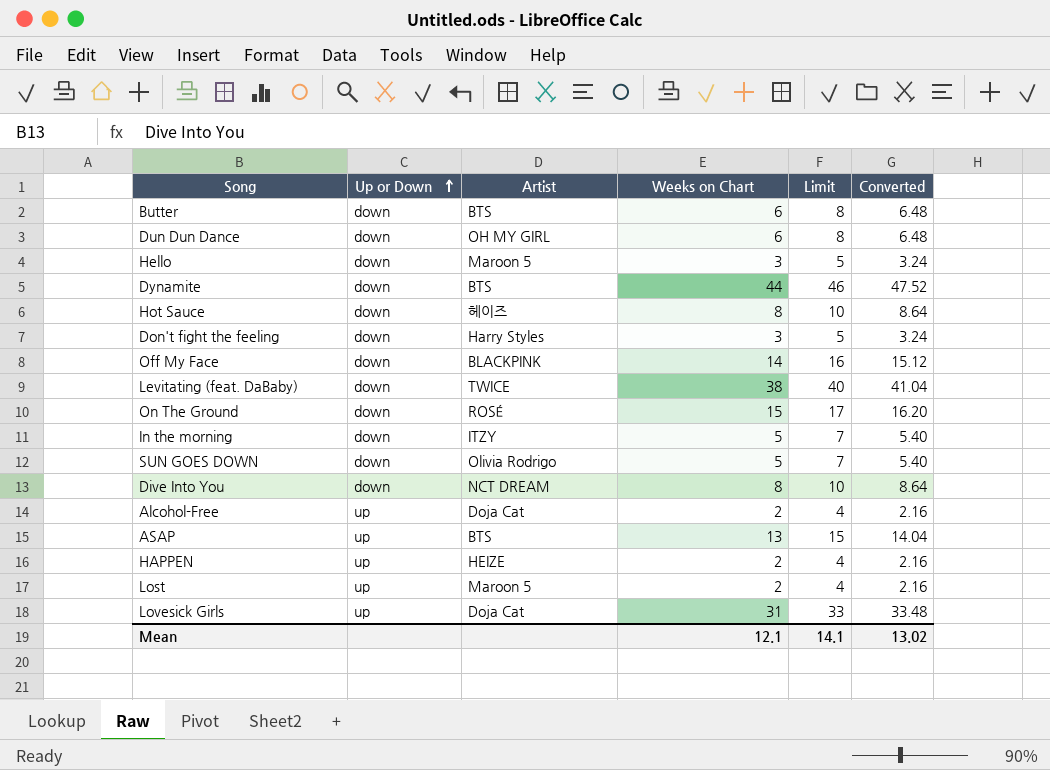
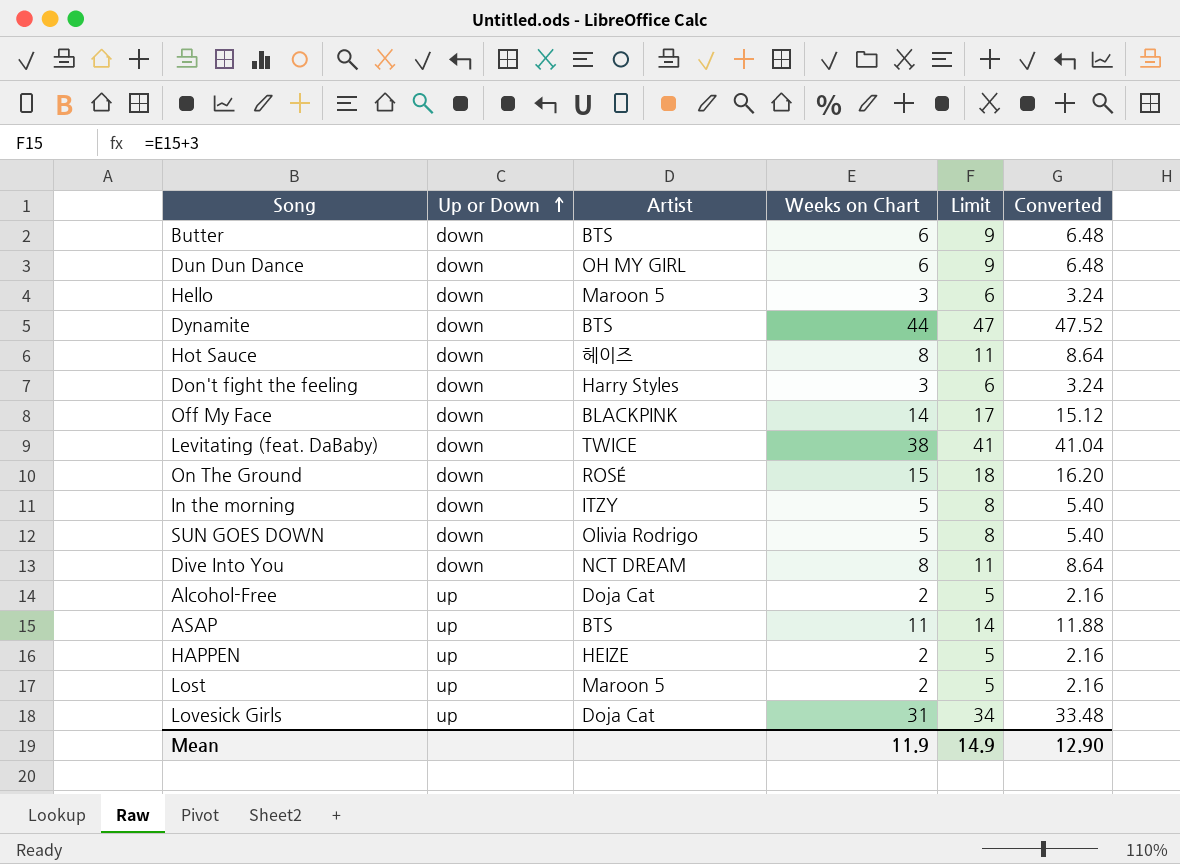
column Limit | formula: [Weeks on Chart] + 2 -> [Weeks on Chart] + 3
ASAP | Weeks on Chart: 13 -> 11
ASAP | Converted: 14.04 -> 11.88
Mean | Weeks on Chart: 12.1 -> 11.9
Mean | Limit: 14.1 -> 14.9
Mean | Converted: 13.02 -> 12.90

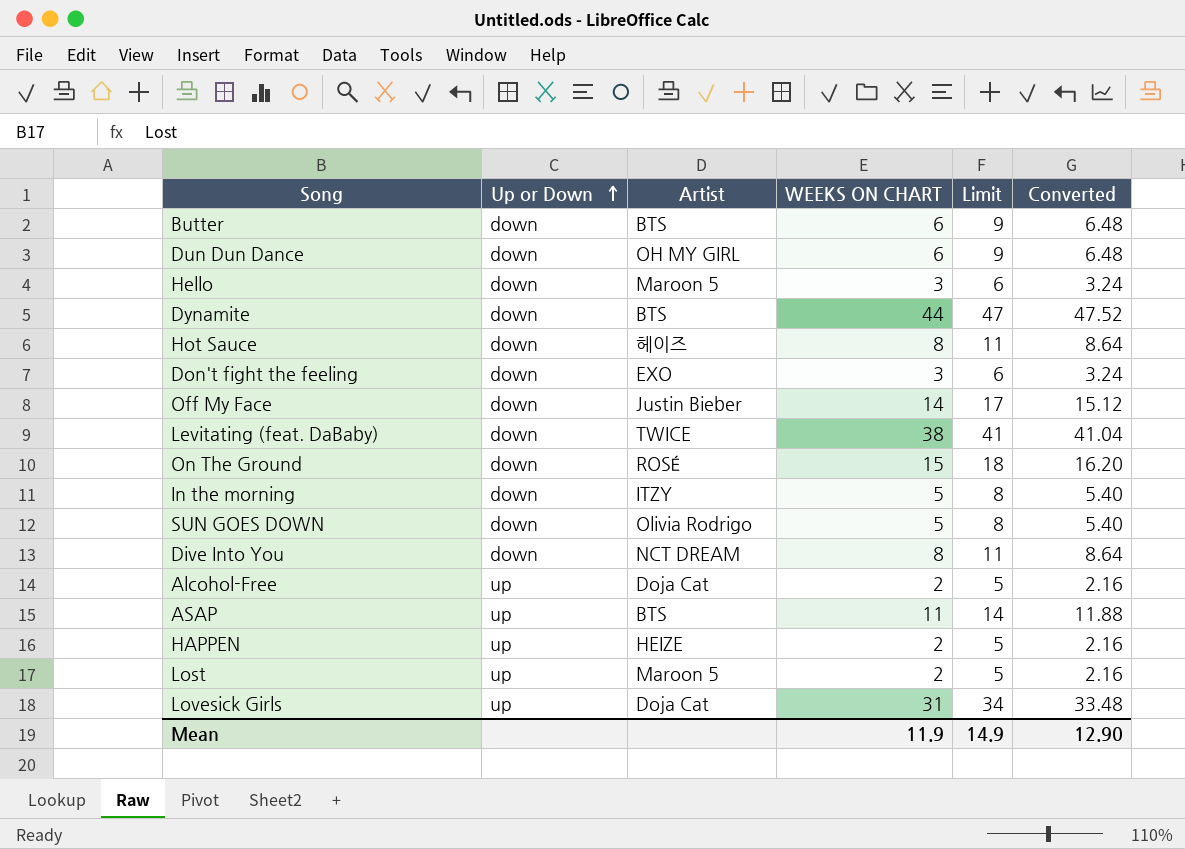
column name: Weeks on Chart -> WEEKS ON CHART
Don't fight the feeling | Artist: Harry Styles -> EXO
Off My Face | Artist: BLACKPINK -> Justin Bieber

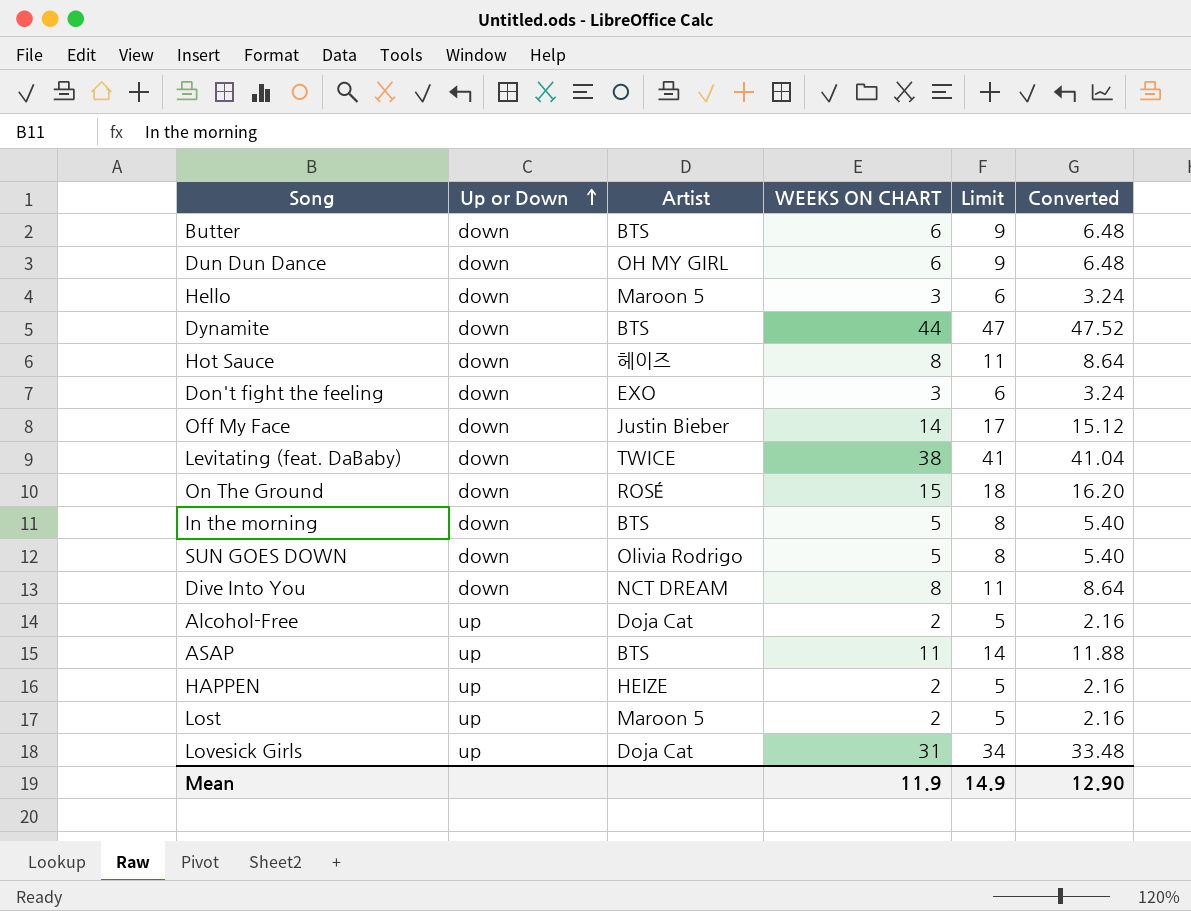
In the morning | Artist: ITZY -> BTS

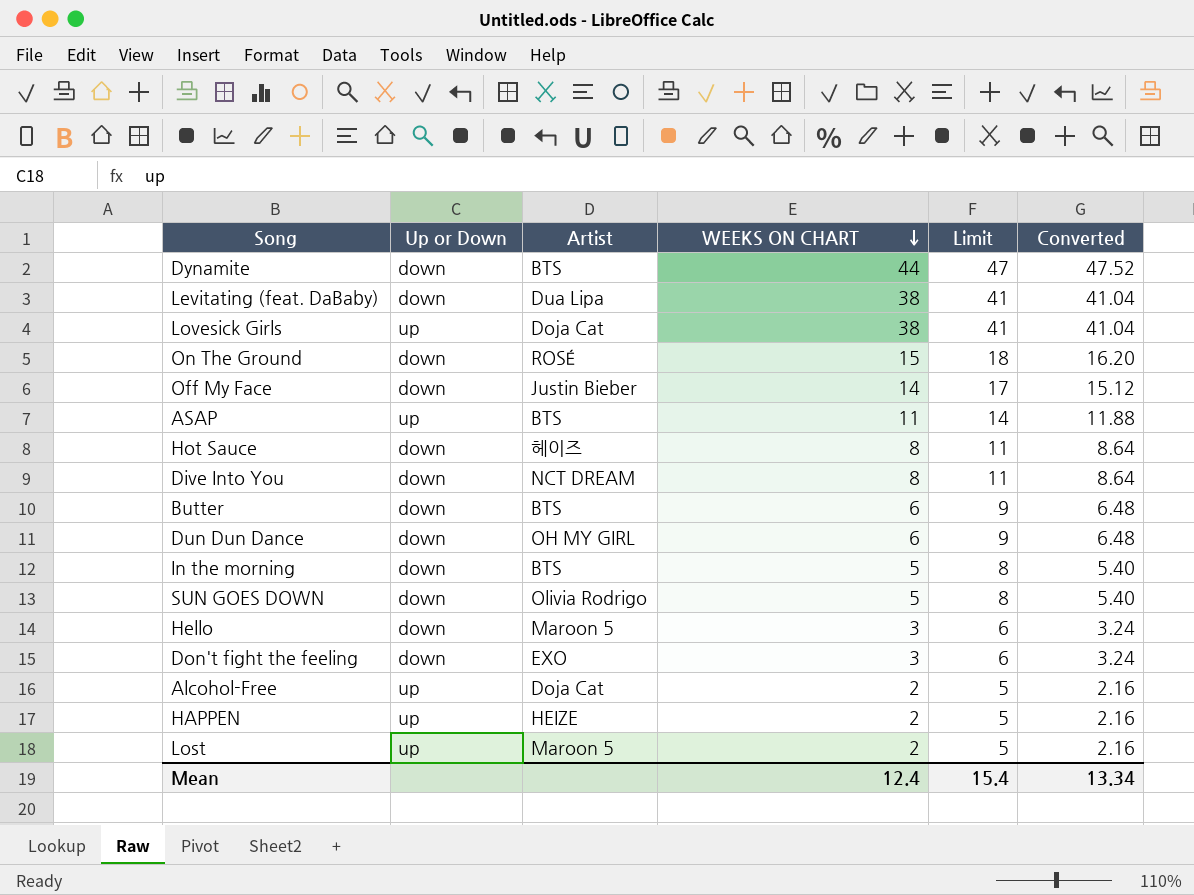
row order: Up or Down ascending -> WEEKS ON CHART descending
Levitating (feat. DaBaby) | Artist: TWICE -> Dua Lipa
Lovesick Girls | WEEKS ON CHART: 31 -> 38
Lovesick Girls | Limit: 34 -> 41
Lovesick Girls | Converted: 33.48 -> 41.04
Mean | WEEKS ON CHART: 11.9 -> 12.4
Mean | Limit: 14.9 -> 15.4
Mean | Converted: 12.90 -> 13.34

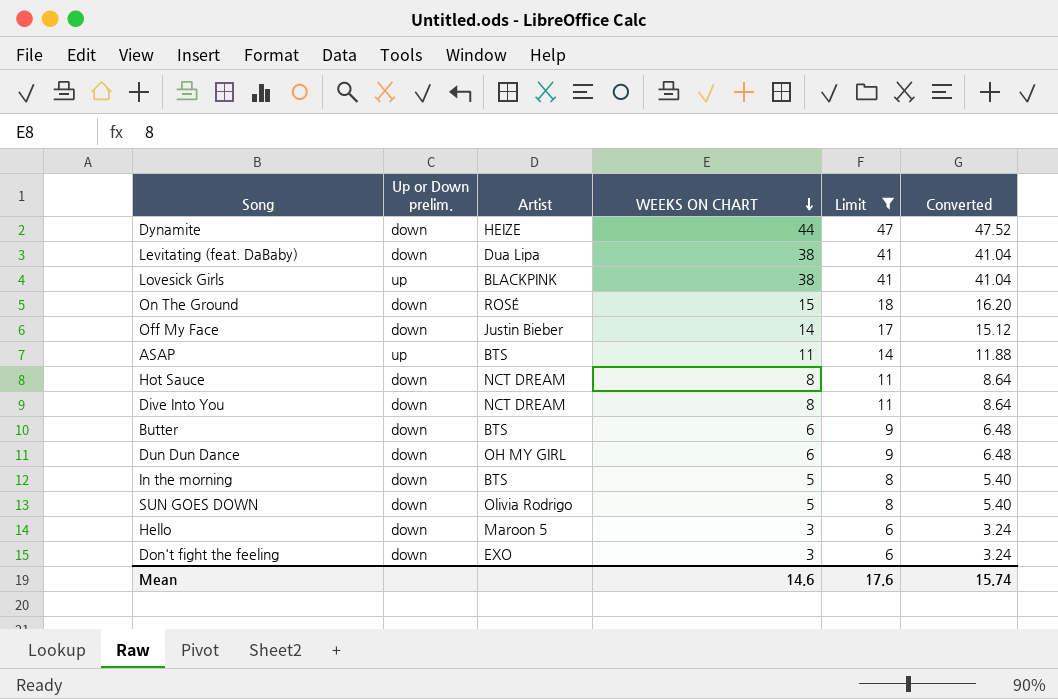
filter: none -> Limit != 5
column name: Up or Down -> Up or Down prelim.
Dynamite | Artist: BTS -> HEIZE
Lovesick Girls | Artist: Doja Cat -> BLACKPINK
Hot Sauce | Artist: 헤이즈 -> NCT DREAM
Mean | WEEKS ON CHART: 12.4 -> 14.6
Mean | Limit: 15.4 -> 17.6
Mean | Converted: 13.34 -> 15.74

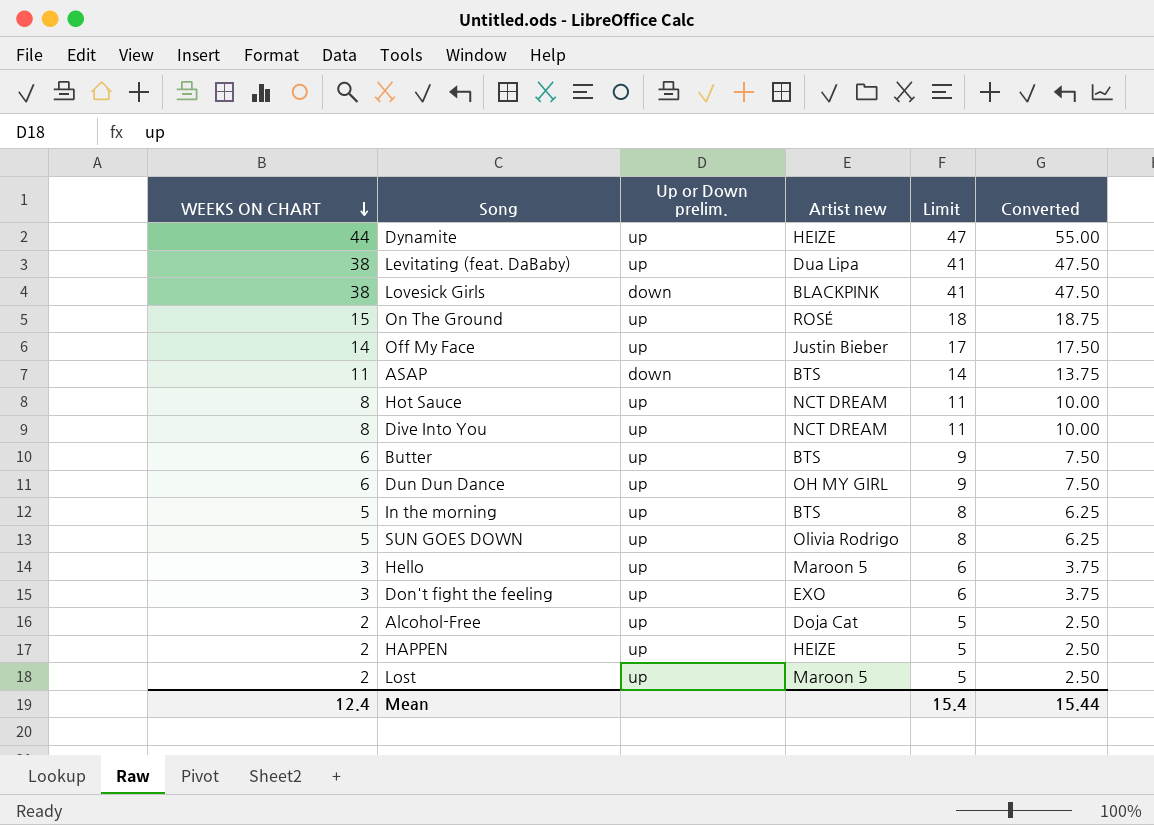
filter: Limit != 5 -> none
column WEEKS ON CHART | position: 4 -> 1
column name: Artist -> Artist new
column Converted | formula: [WEEKS ON CHART] * 1.08 -> [WEEKS ON CHART] * 1.25
Dynamite | Up or Down prelim.: down -> up
Levitating (feat. DaBaby) | Up or Down prelim.: down -> up
Lovesick Girls | Up or Down prelim.: up -> down
On The Ground | Up or Down prelim.: down -> up
Off My Face | Up or Down prelim.: down -> up
ASAP | Up or Down prelim.: up -> down
Hot Sauce | Up or Down prelim.: down -> up
Dive Into You | Up or Down prelim.: down -> up
Butter | Up or Down prelim.: down -> up
Dun Dun Dance | Up or Down prelim.: down -> up
In the morning | Up or Down prelim.: down -> up
SUN GOES DOWN | Up or Down prelim.: down -> up
Hello | Up or Down prelim.: down -> up
Don't fight the feeling | Up or Down prelim.: down -> up
Mean | WEEKS ON CHART: 14.6 -> 12.4
Mean | Limit: 17.6 -> 15.4
Mean | Converted: 15.74 -> 15.44

